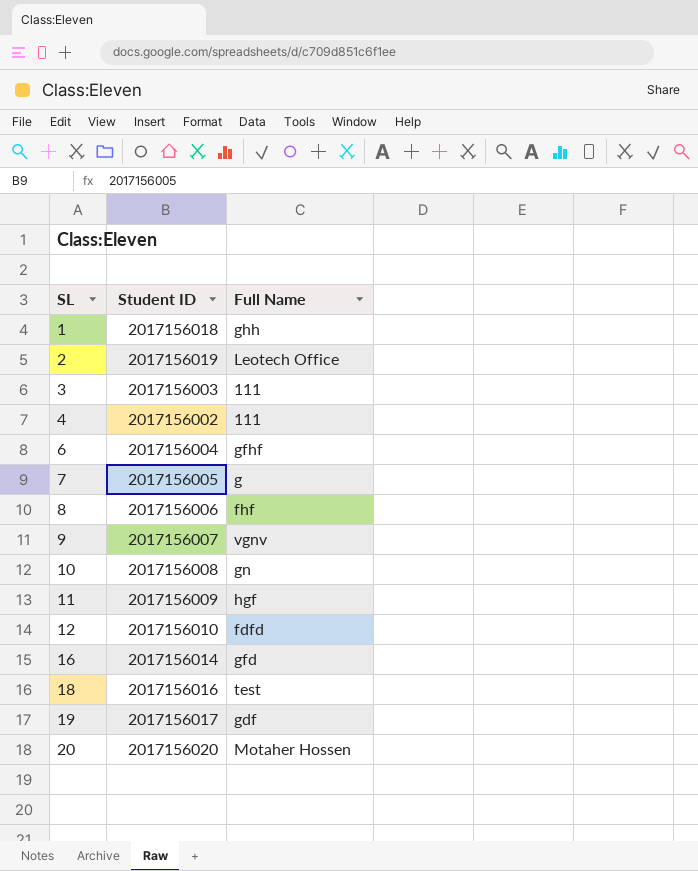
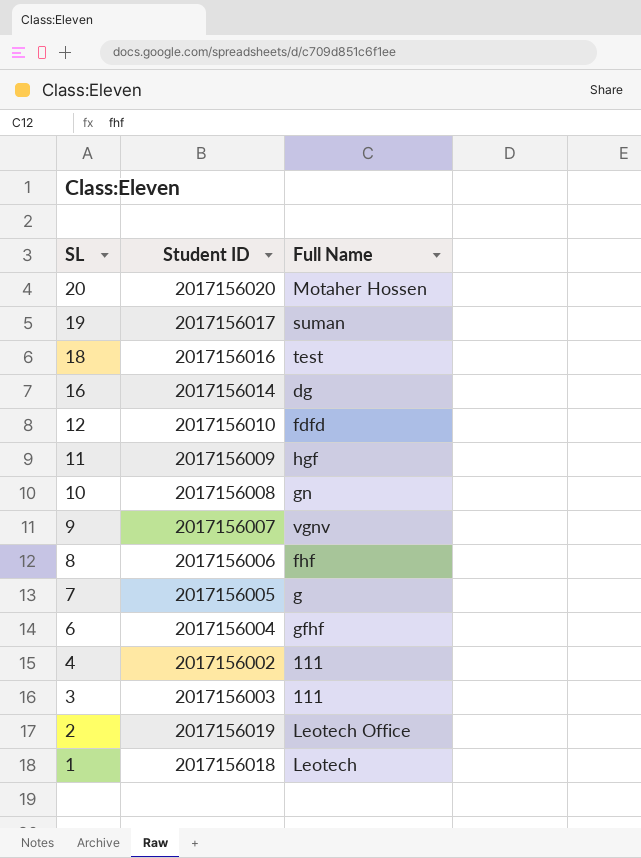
row order: SL ascending -> SL descending
19 | Full Name: gdf -> suman
16 | Full Name: gfd -> dg
1 | Full Name: ghh -> Leotech

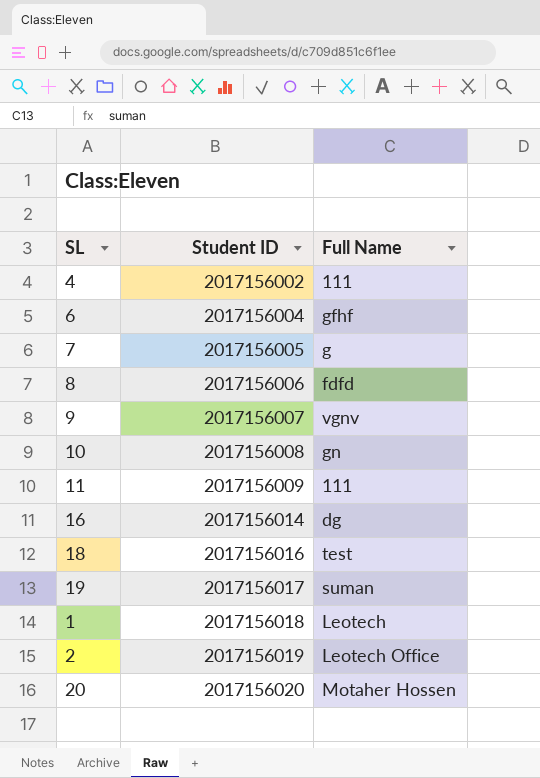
row order: SL descending -> Student ID ascending
row 12: 2017156010 | fdfd -> none
row 3: 2017156003 | 111 -> none
8 | Full Name: fhf -> fdfd
11 | Full Name: hgf -> 111

